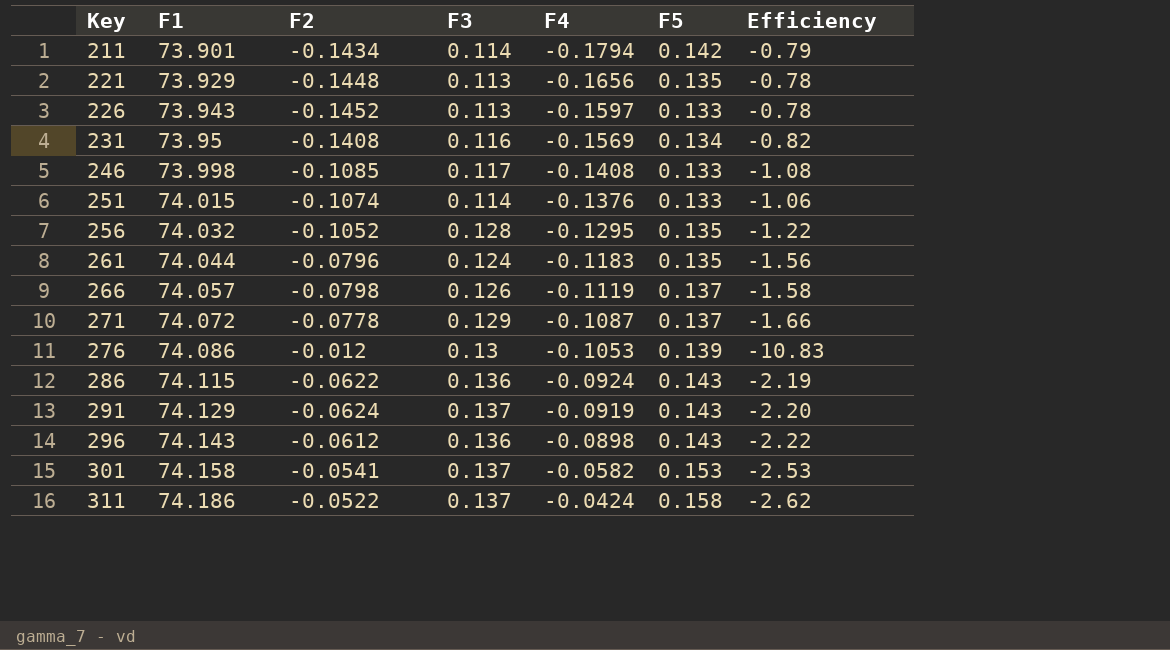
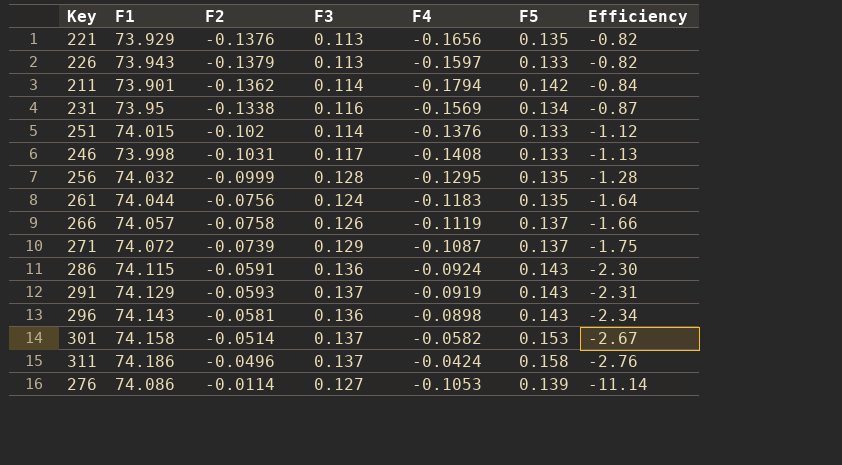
row order: Key ascending -> Efficiency descending
221 | F2: -0.1448 -> -0.1376
221 | Efficiency: -0.78 -> -0.82
226 | F2: -0.1452 -> -0.1379
226 | Efficiency: -0.78 -> -0.82
211 | F2: -0.1434 -> -0.1362
211 | Efficiency: -0.79 -> -0.84
231 | F2: -0.1408 -> -0.1338
231 | Efficiency: -0.82 -> -0.87
251 | F2: -0.1074 -> -0.102
251 | Efficiency: -1.06 -> -1.12
246 | F2: -0.1085 -> -0.1031
246 | Efficiency: -1.08 -> -1.13
256 | F2: -0.1052 -> -0.0999
256 | Efficiency: -1.22 -> -1.28
261 | F2: -0.0796 -> -0.0756
261 | Efficiency: -1.56 -> -1.64
266 | F2: -0.0798 -> -0.0758
266 | Efficiency: -1.58 -> -1.66
271 | F2: -0.0778 -> -0.0739
271 | Efficiency: -1.66 -> -1.75
286 | F2: -0.0622 -> -0.0591
286 | Efficiency: -2.19 -> -2.30
291 | F2: -0.0624 -> -0.0593
291 | Efficiency: -2.20 -> -2.31
296 | F2: -0.0612 -> -0.0581
296 | Efficiency: -2.22 -> -2.34
301 | F2: -0.0541 -> -0.0514
301 | Efficiency: -2.53 -> -2.67
311 | F2: -0.0522 -> -0.0496
311 | Efficiency: -2.62 -> -2.76
276 | F2: -0.012 -> -0.0114
276 | F3: 0.13 -> 0.127
276 | Efficiency: -10.83 -> -11.14

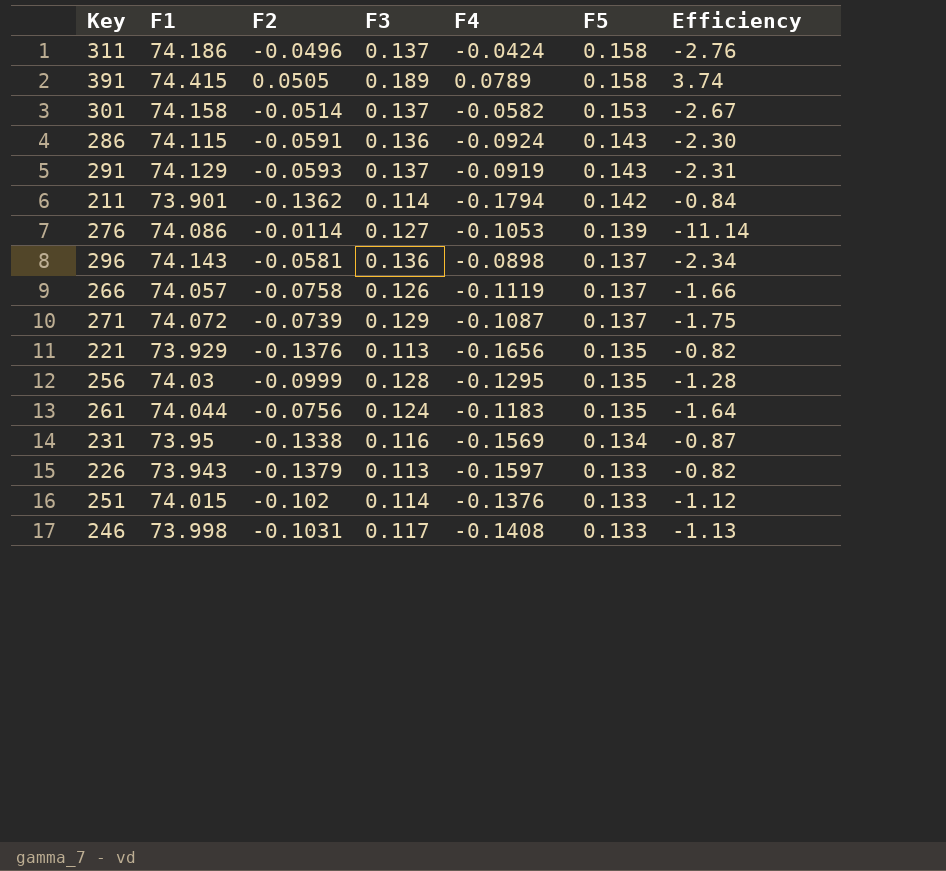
row order: Efficiency descending -> F5 descending
row 391: none -> 74.415 | 0.0505 | 0.189 | 0.0789 | 0.158 | 3.74
296 | F5: 0.143 -> 0.137
256 | F1: 74.032 -> 74.03

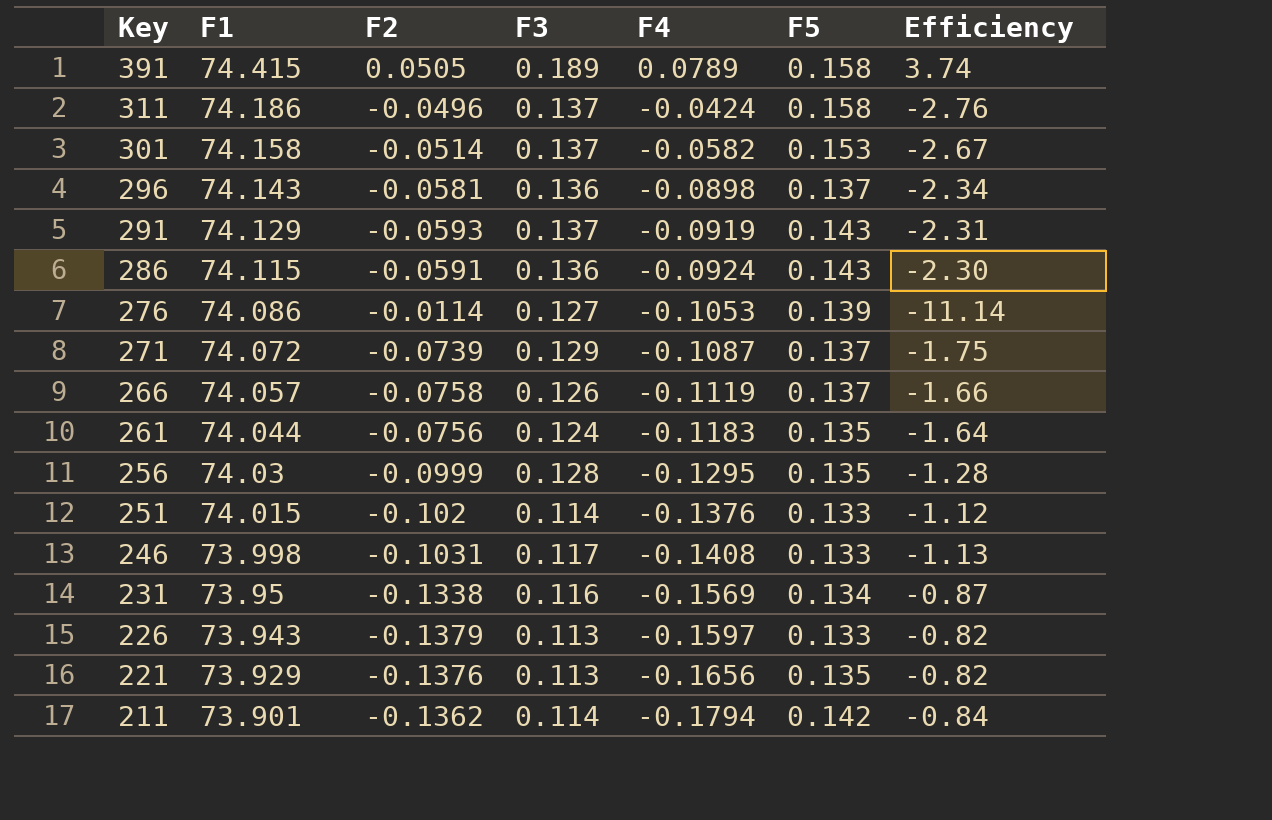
row order: F5 descending -> Key descending

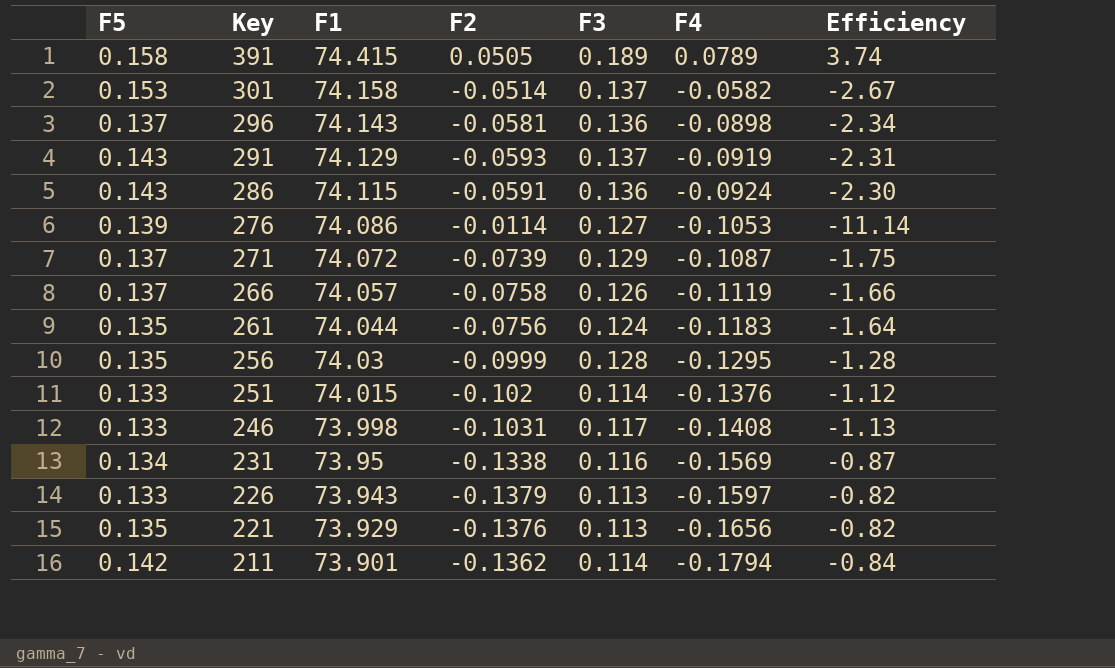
column F5 | position: 6 -> 1
row 311: 74.186 | -0.0496 | 0.137 | -0.0424 | 0.158 | -2.76 -> none

